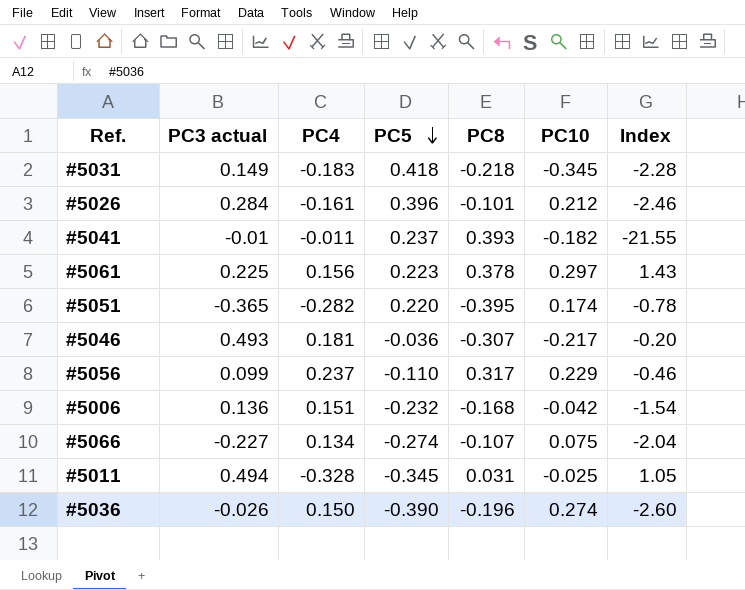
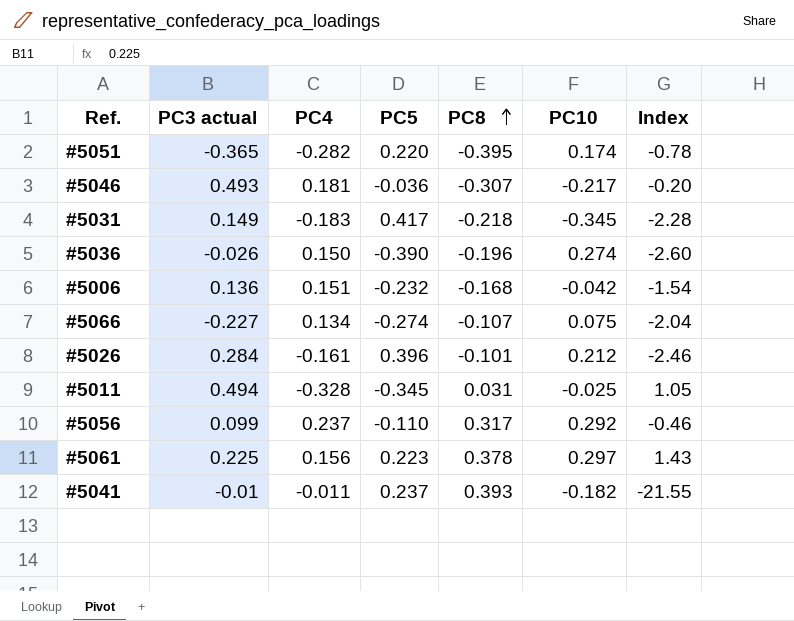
row order: PC5 descending -> PC8 ascending
#5031 | PC5: 0.418 -> 0.417
#5056 | PC10: 0.229 -> 0.292

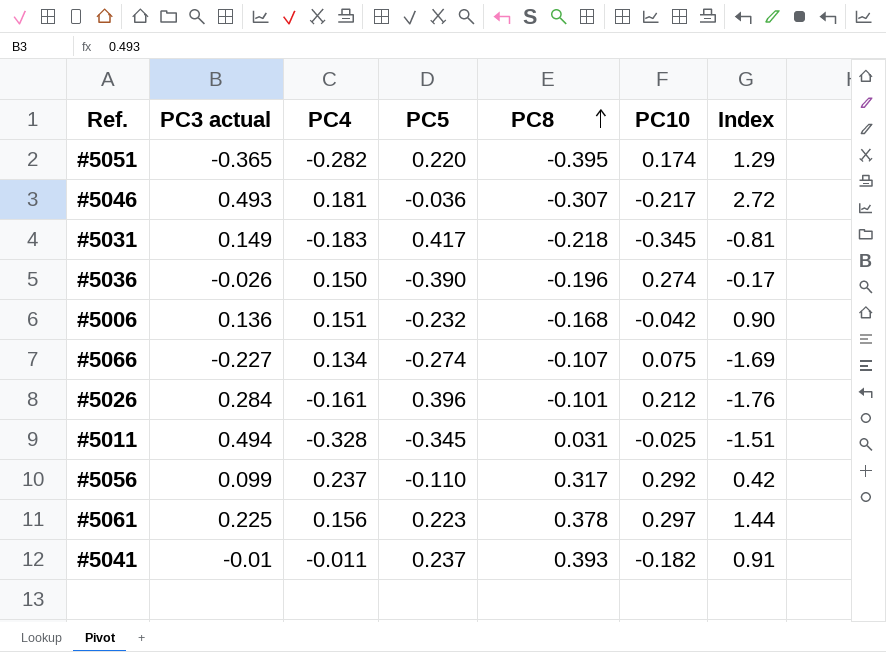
column Index | formula: [PC5] / [PC4] -> [PC3 actual] / [PC4]

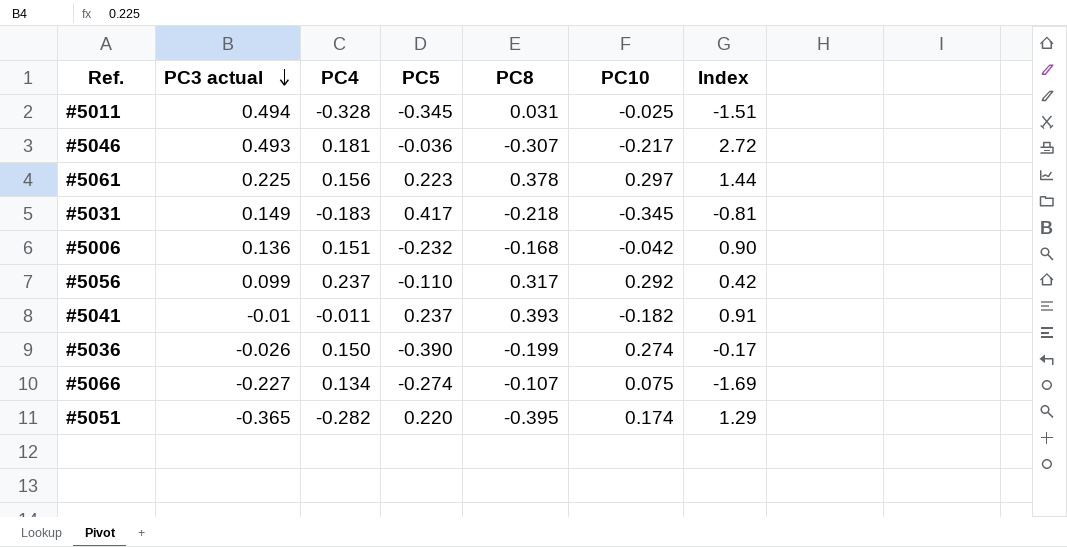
row order: PC8 ascending -> PC3 actual descending
row #5026: 0.284 | -0.161 | 0.396 | -0.101 | 0.212 | -1.76 -> none
#5036 | PC8: -0.196 -> -0.199

